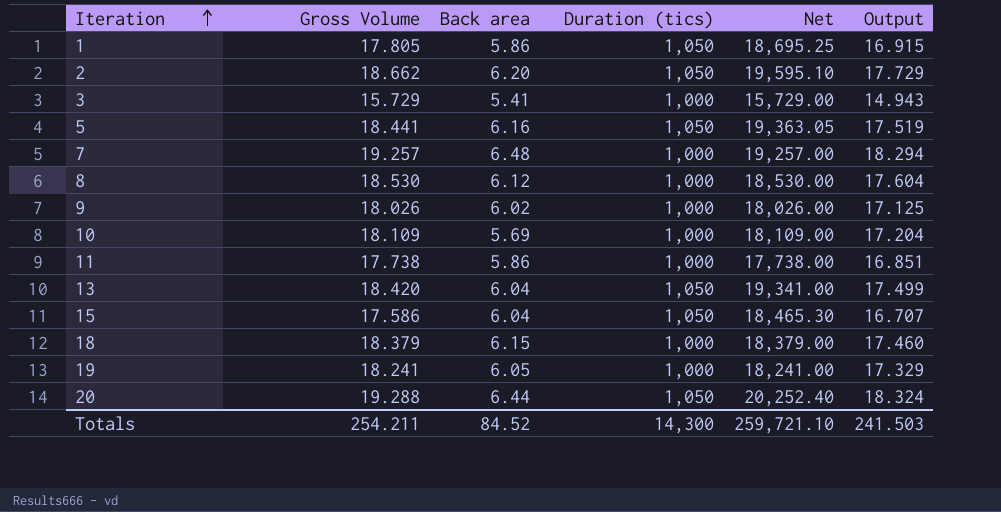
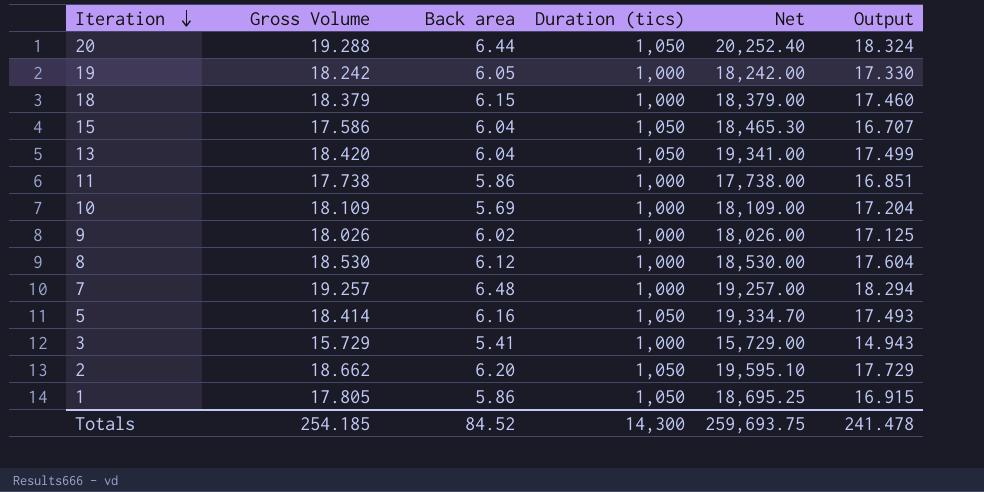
row order: Iteration ascending -> Iteration descending
19 | Gross Volume: 18.241 -> 18.242
19 | Net: 18,241.00 -> 18,242.00
19 | Output: 17.329 -> 17.330
5 | Gross Volume: 18.441 -> 18.414
5 | Net: 19,363.05 -> 19,334.70
5 | Output: 17.519 -> 17.493
Totals | Gross Volume: 254.211 -> 254.185
Totals | Net: 259,721.10 -> 259,693.75
Totals | Output: 241.503 -> 241.478

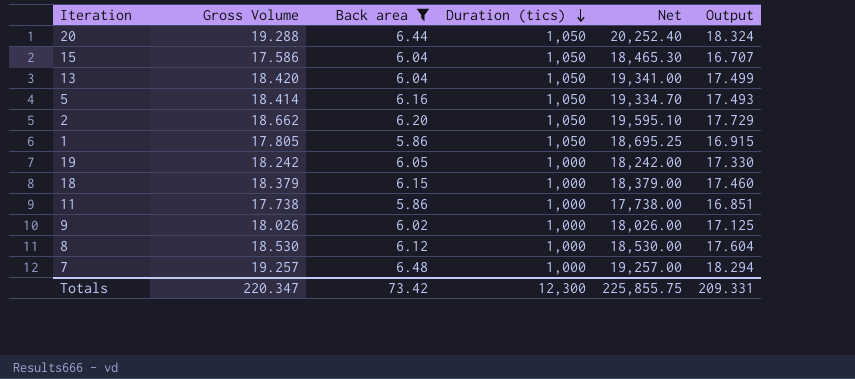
filter: none -> Back area >= 5.86
row order: Iteration descending -> Duration (tics) descending
Totals | Gross Volume: 254.185 -> 220.347
Totals | Back area: 84.52 -> 73.42
Totals | Duration (tics): 14,300 -> 12,300
Totals | Net: 259,693.75 -> 225,855.75
Totals | Output: 241.478 -> 209.331

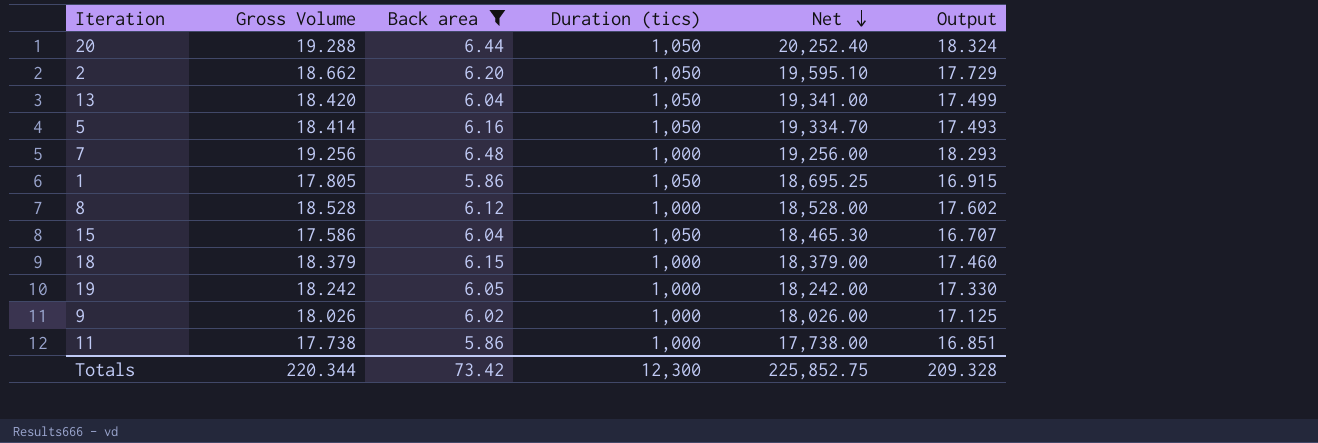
row order: Duration (tics) descending -> Net descending
7 | Gross Volume: 19.257 -> 19.256
7 | Net: 19,257.00 -> 19,256.00
7 | Output: 18.294 -> 18.293
8 | Gross Volume: 18.530 -> 18.528
8 | Net: 18,530.00 -> 18,528.00
8 | Output: 17.604 -> 17.602
Totals | Gross Volume: 220.347 -> 220.344
Totals | Net: 225,855.75 -> 225,852.75
Totals | Output: 209.331 -> 209.328

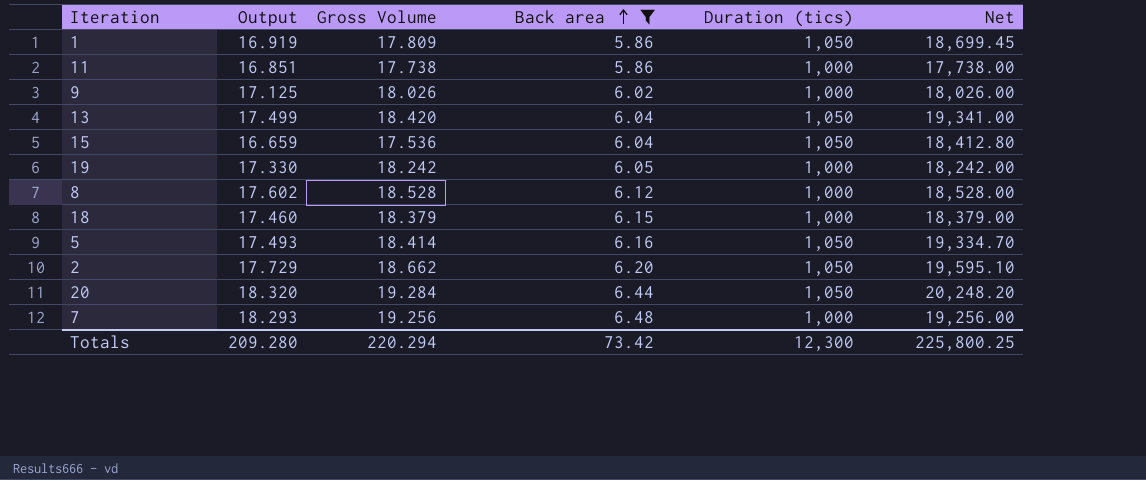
row order: Net descending -> Back area ascending
column Output | position: 6 -> 2
1 | Output: 16.915 -> 16.919
1 | Gross Volume: 17.805 -> 17.809
1 | Net: 18,695.25 -> 18,699.45
15 | Output: 16.707 -> 16.659
15 | Gross Volume: 17.586 -> 17.536
15 | Net: 18,465.30 -> 18,412.80
20 | Output: 18.324 -> 18.320
20 | Gross Volume: 19.288 -> 19.284
20 | Net: 20,252.40 -> 20,248.20
Totals | Output: 209.328 -> 209.280
Totals | Gross Volume: 220.344 -> 220.294
Totals | Net: 225,852.75 -> 225,800.25

